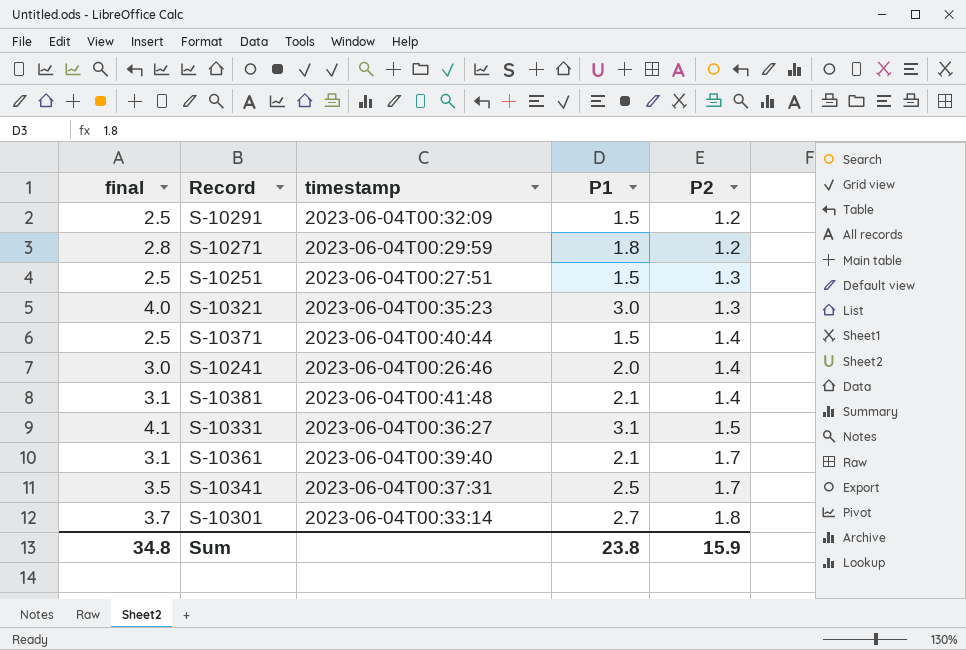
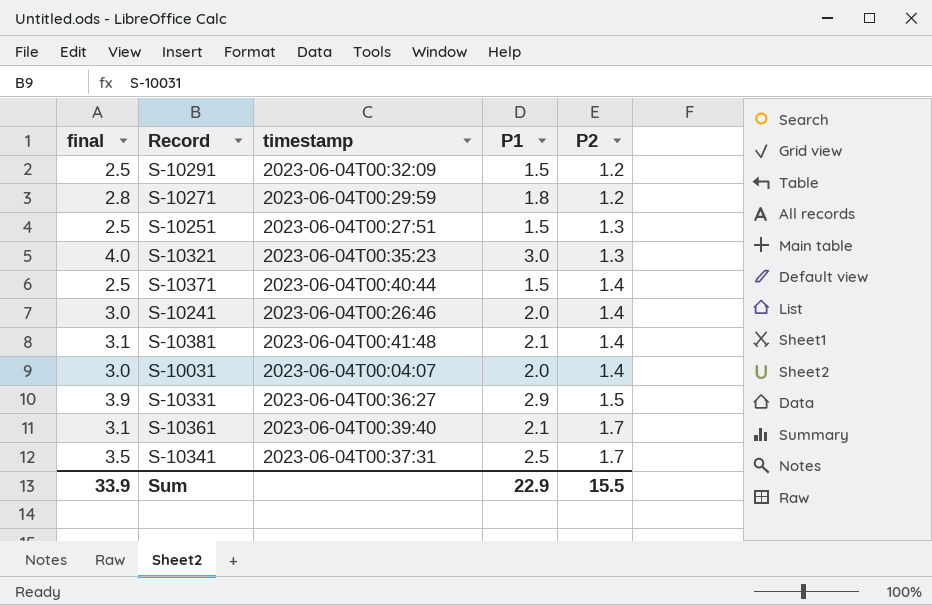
row S-10301: 3.7 | 2023-06-04T00:33:14 | 2.7 | 1.8 -> none
row S-10031: none -> 3.0 | 2023-06-04T00:04:07 | 2.0 | 1.4
S-10331 | final: 4.1 -> 3.9
S-10331 | P1: 3.1 -> 2.9
Sum | final: 34.8 -> 33.9
Sum | P1: 23.8 -> 22.9
Sum | P2: 15.9 -> 15.5

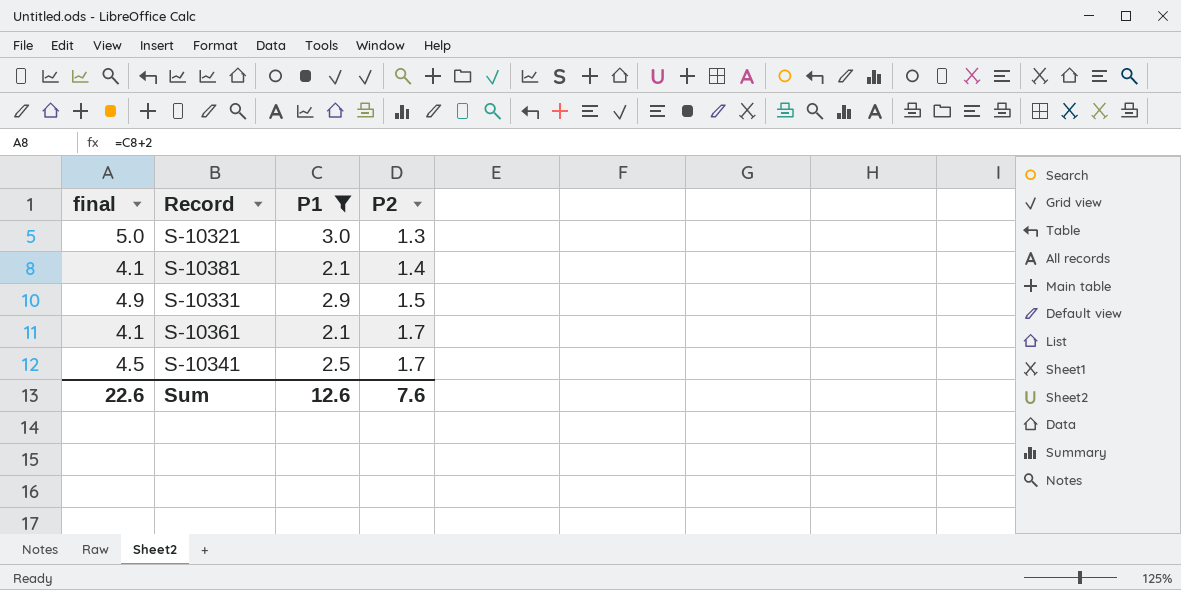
filter: none -> P1 >= 2.1
column timestamp | position: 3 -> none
column final | formula: [P1] + 1 -> [P1] + 2
Sum | final: 33.9 -> 22.6
Sum | P1: 22.9 -> 12.6
Sum | P2: 15.5 -> 7.6

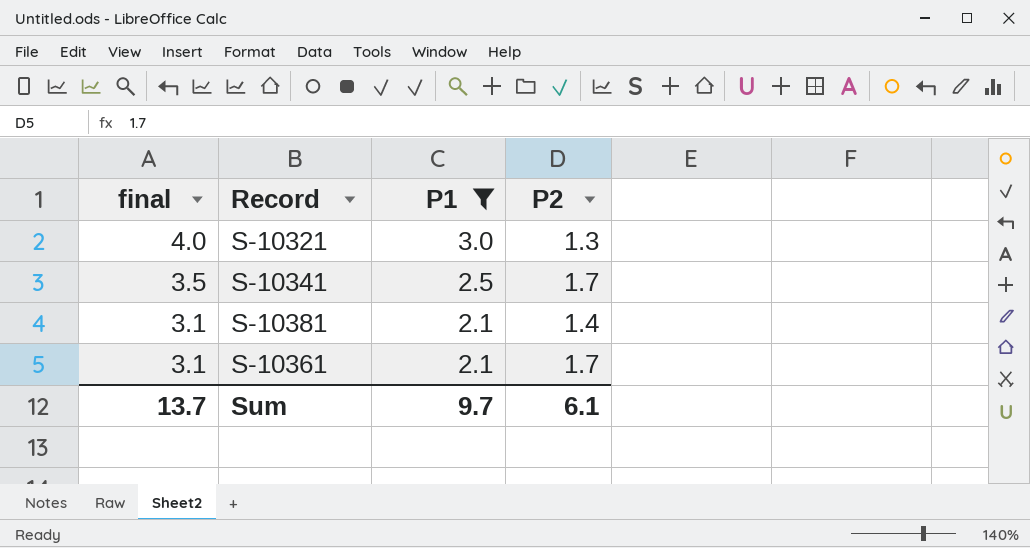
row order: P2 ascending -> final descending
column final | formula: [P1] + 2 -> [P1] + 1
row S-10331: 4.9 | 2.9 | 1.5 -> none
Sum | final: 22.6 -> 13.7
Sum | P1: 12.6 -> 9.7
Sum | P2: 7.6 -> 6.1

